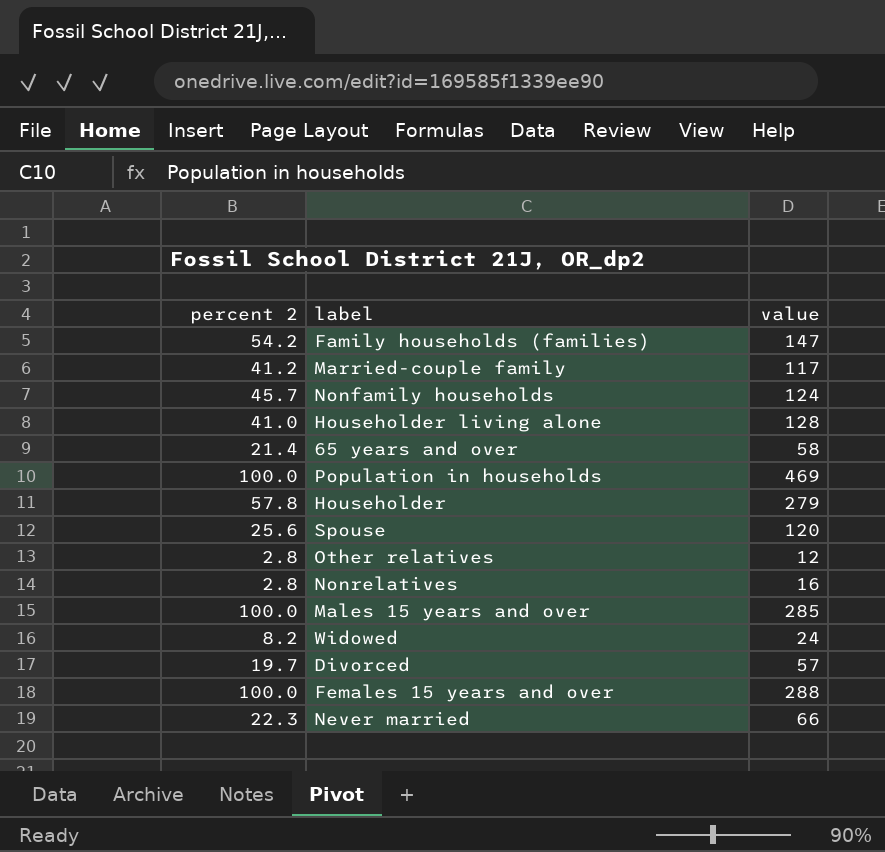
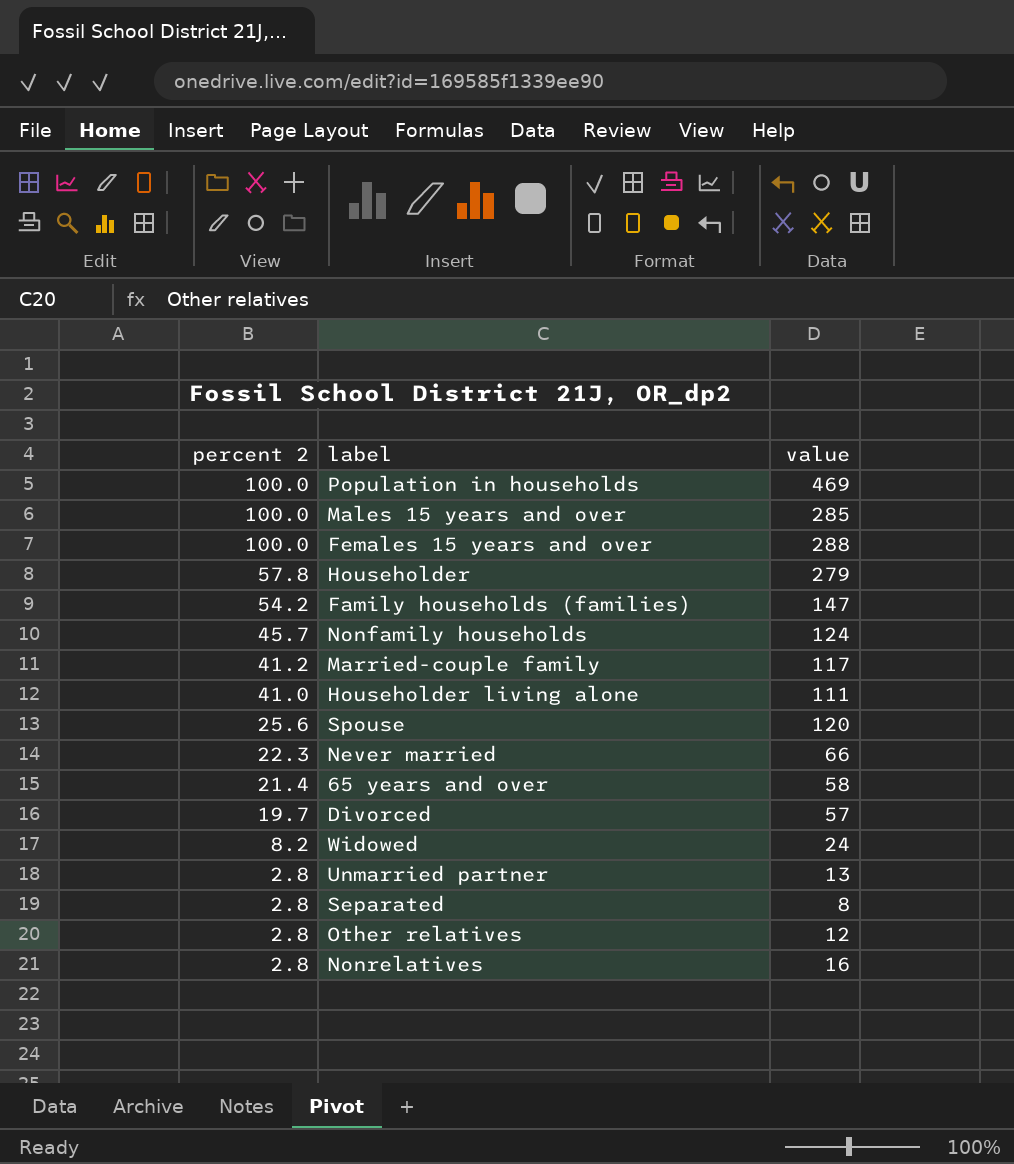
row order: none -> percent 2 descending
Householder living alone | value: 128 -> 111
row Unmarried partner: none -> 2.8 | 13
row Separated: none -> 2.8 | 8

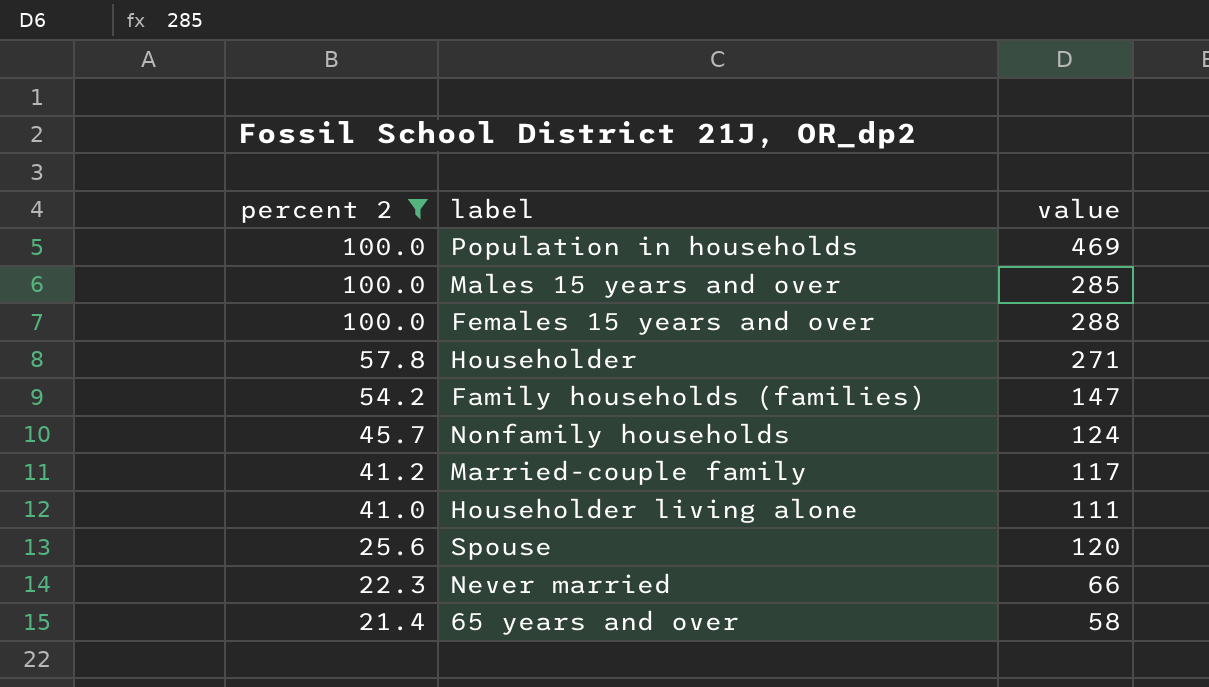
filter: none -> percent 2 >= 21.4
Householder | value: 279 -> 271

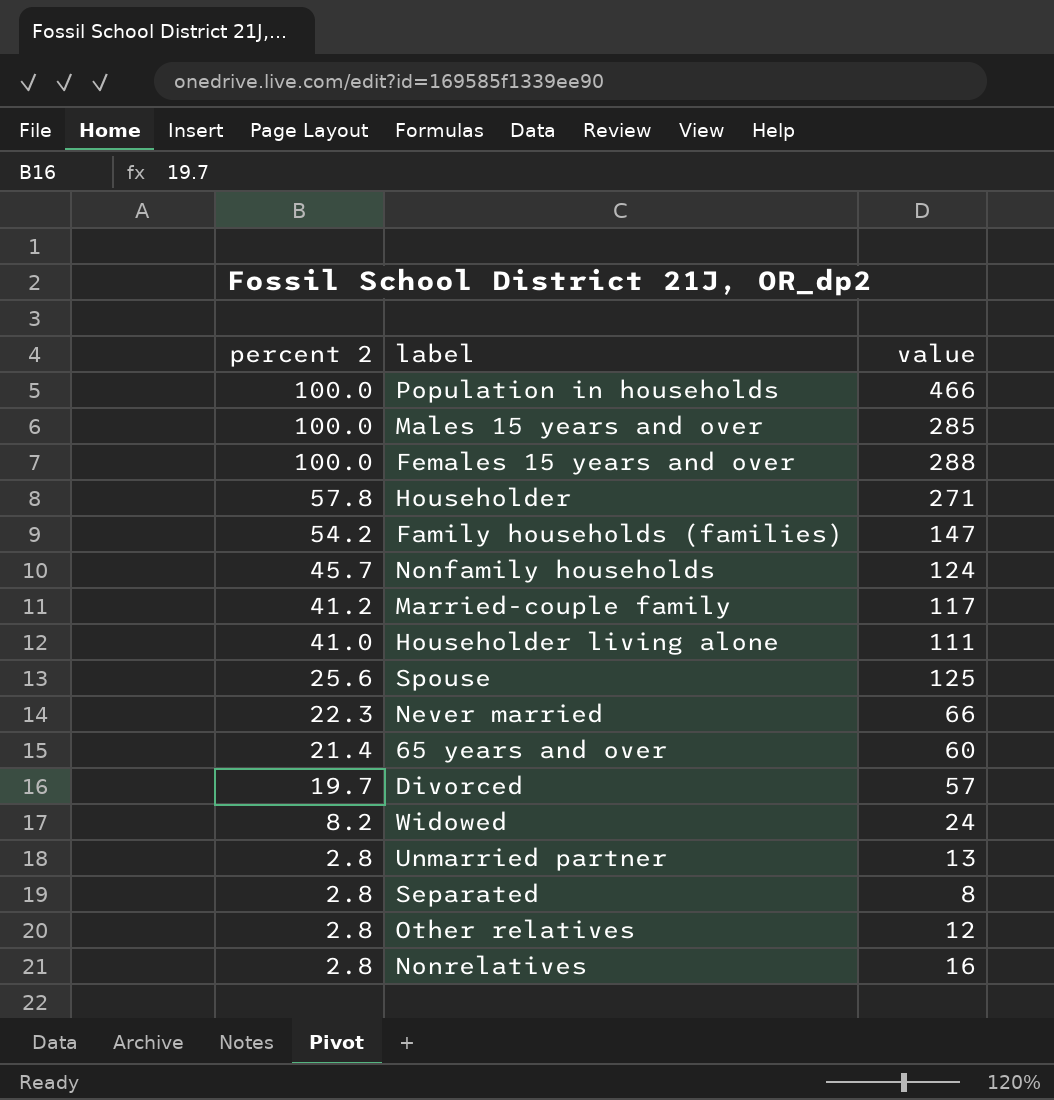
filter: percent 2 >= 21.4 -> none
Population in households | value: 469 -> 466
Spouse | value: 120 -> 125
65 years and over | value: 58 -> 60

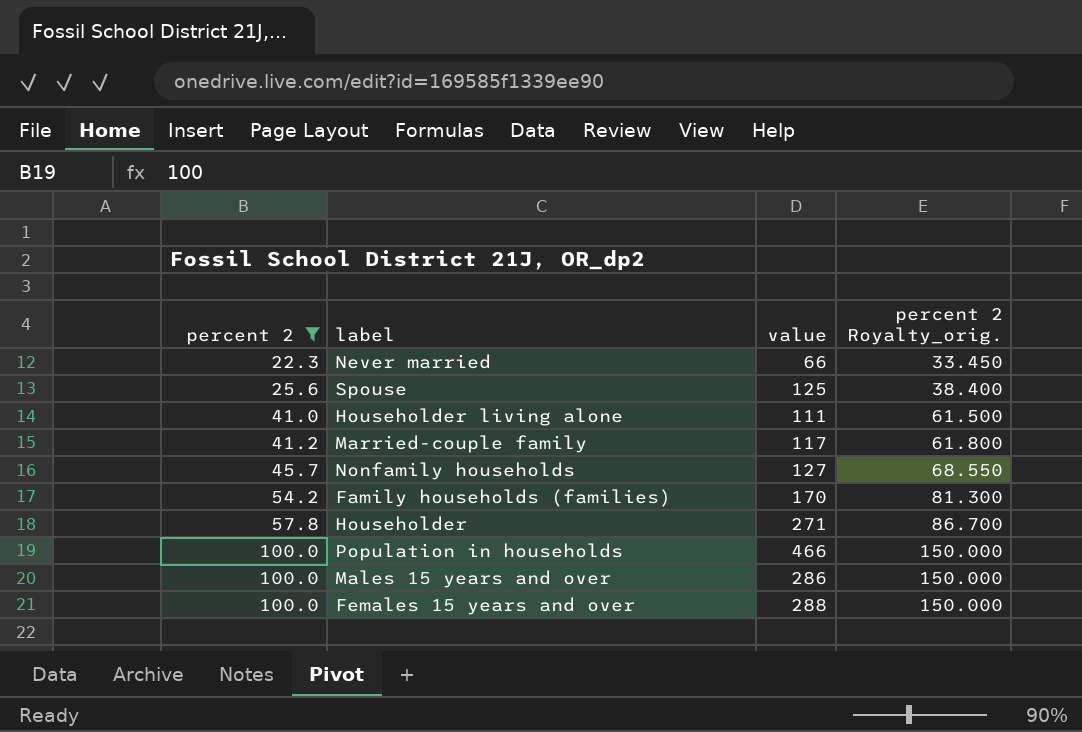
filter: none -> percent 2 >= 22.3
row order: percent 2 descending -> percent 2 ascending
column percent 2 Royalty_orig. | formula: none -> [percent 2] * 1.5
Nonfamily households | value: 124 -> 127
Family households (families) | value: 147 -> 170
Males 15 years and over | value: 285 -> 286

